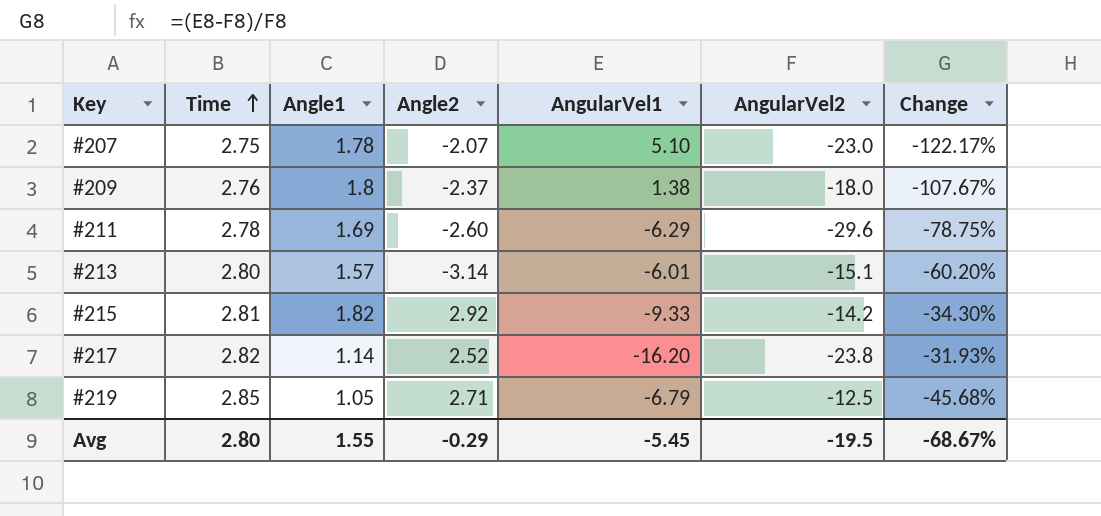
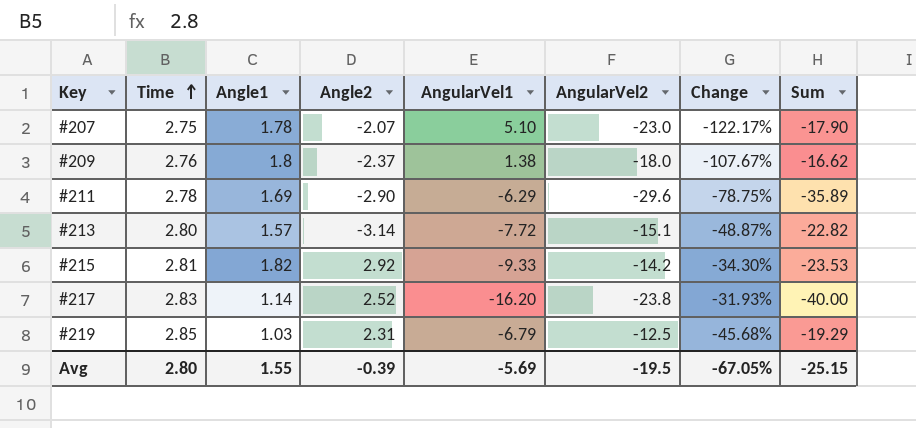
column Sum | formula: none -> [AngularVel1] + [AngularVel2]
#211 | Angle2: -2.60 -> -2.90
#213 | AngularVel1: -6.01 -> -7.72
#213 | Change: -60.20% -> -48.87%
#217 | Time: 2.82 -> 2.83
#219 | Angle1: 1.05 -> 1.03
#219 | Angle2: 2.71 -> 2.31
Avg | Angle2: -0.29 -> -0.39
Avg | AngularVel1: -5.45 -> -5.69
Avg | Change: -68.67% -> -67.05%

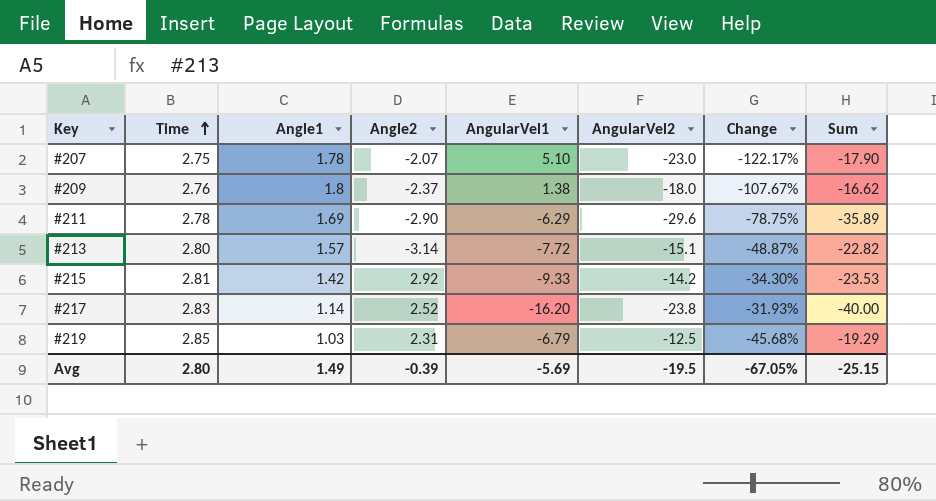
#215 | Angle1: 1.82 -> 1.42
Avg | Angle1: 1.55 -> 1.49

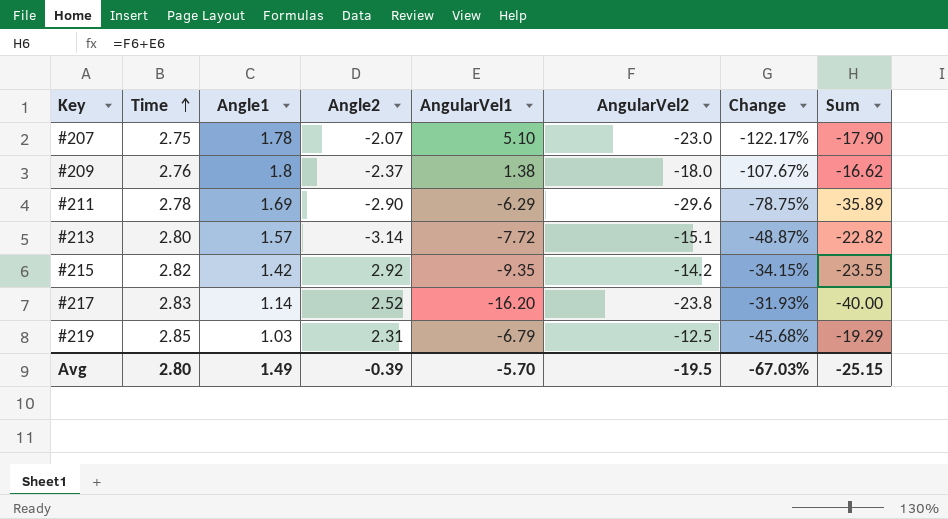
#215 | Time: 2.81 -> 2.82
#215 | AngularVel1: -9.33 -> -9.35
#215 | Change: -34.30% -> -34.15%
#215 | Sum: -23.53 -> -23.55
Avg | AngularVel1: -5.69 -> -5.70
Avg | Change: -67.05% -> -67.03%

